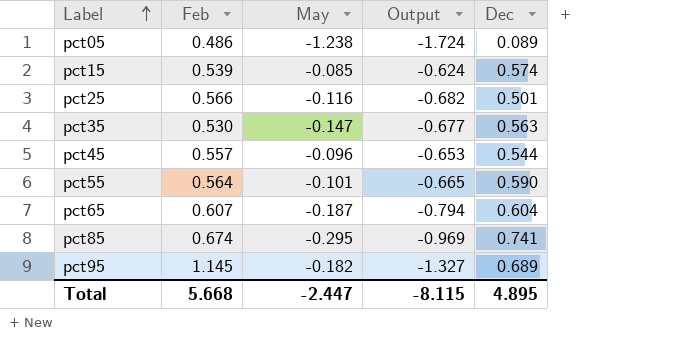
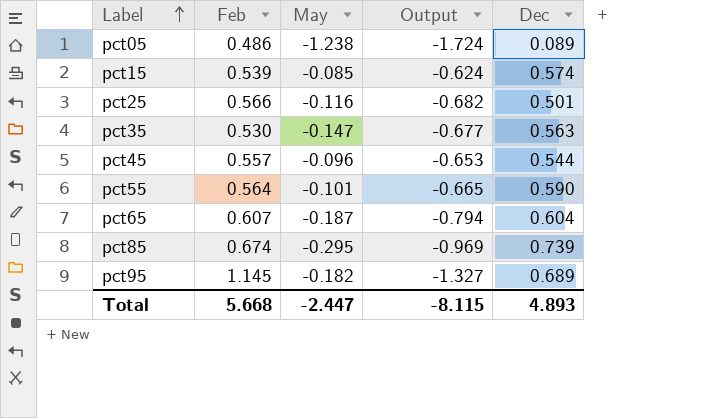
pct85 | Dec: 0.741 -> 0.739
Total | Dec: 4.895 -> 4.893

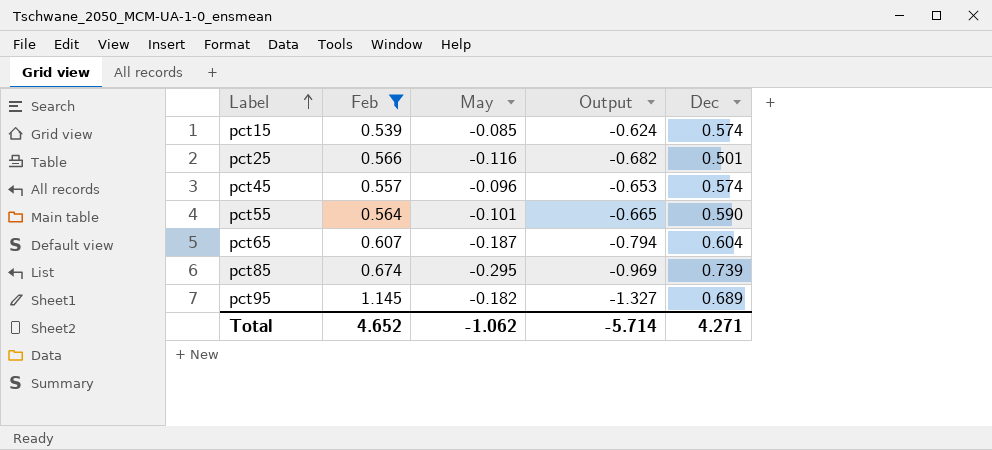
filter: none -> Feb >= 0.539
pct45 | Dec: 0.544 -> 0.574
Total | Feb: 5.668 -> 4.652
Total | May: -2.447 -> -1.062
Total | Output: -8.115 -> -5.714
Total | Dec: 4.893 -> 4.271

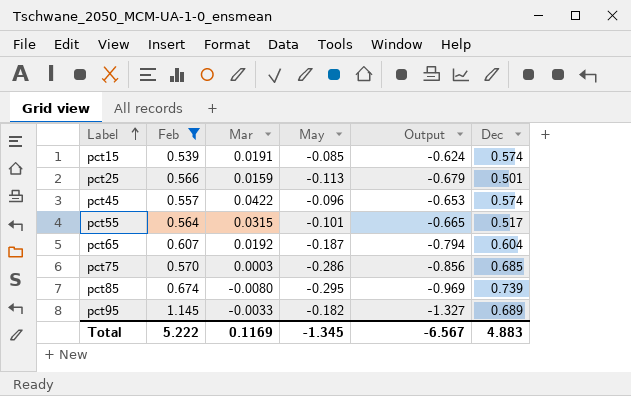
column Mar | position: none -> 3
pct25 | May: -0.116 -> -0.113
pct25 | Output: -0.682 -> -0.679
pct55 | Dec: 0.590 -> 0.517
row pct75: none -> 0.570 | 0.0003 | -0.286 | -0.856 | 0.685
Total | Feb: 4.652 -> 5.222
Total | May: -1.062 -> -1.345
Total | Output: -5.714 -> -6.567
Total | Dec: 4.271 -> 4.883

